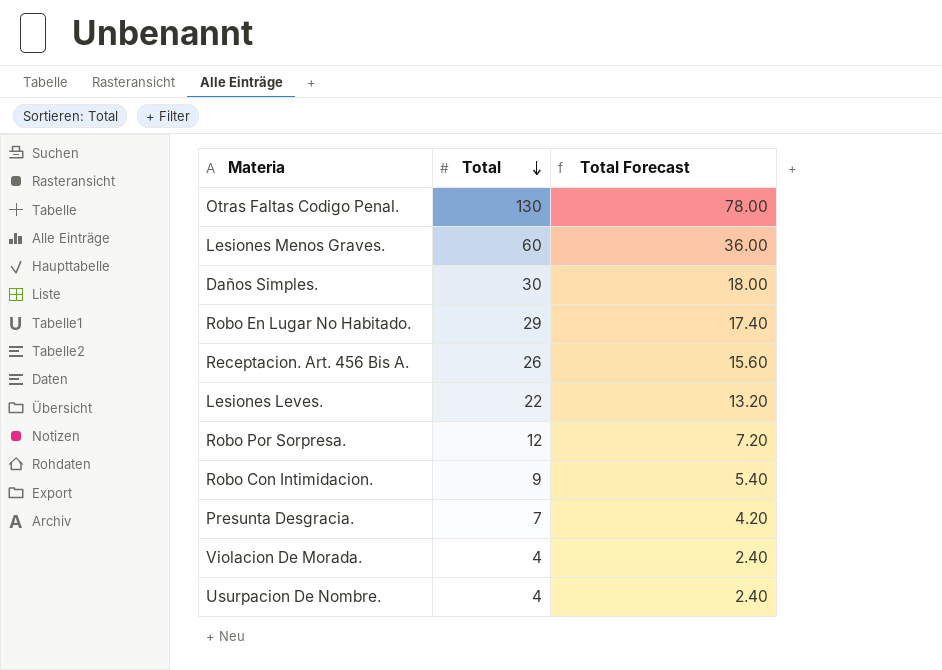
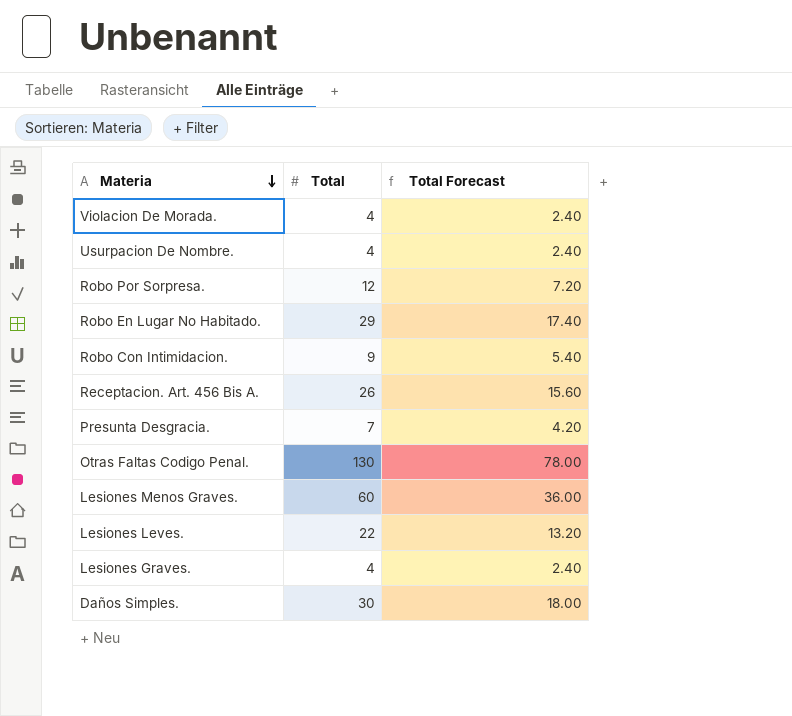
row order: Total descending -> Materia descending
row Lesiones Graves.: none -> 4 | 2.40

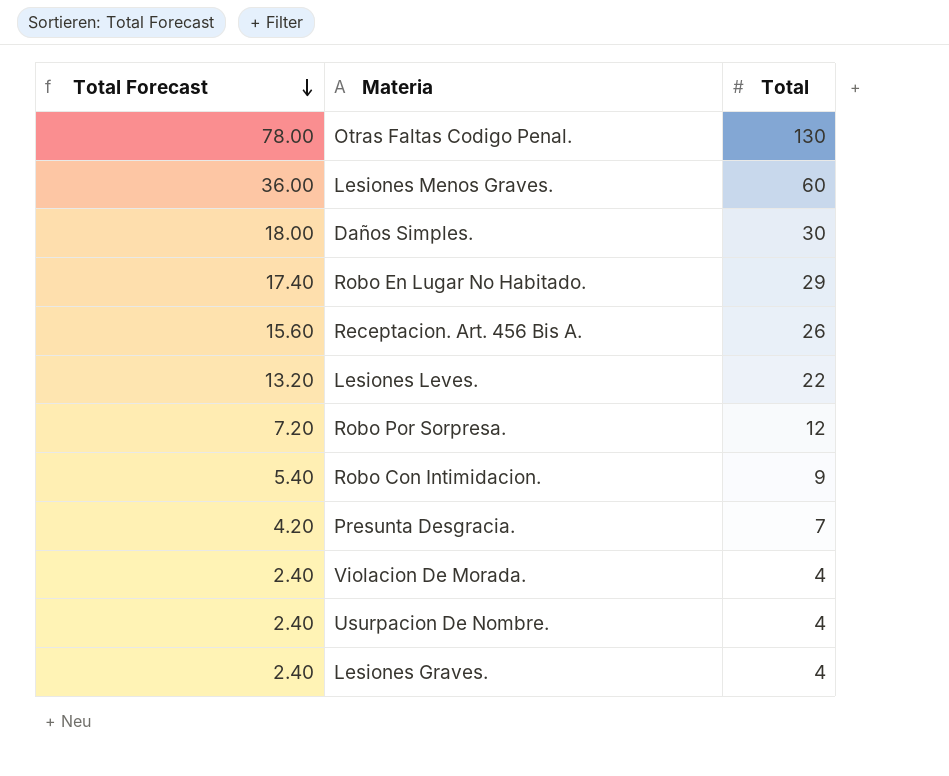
row order: Materia descending -> Total Forecast descending
column Total Forecast | position: 3 -> 1

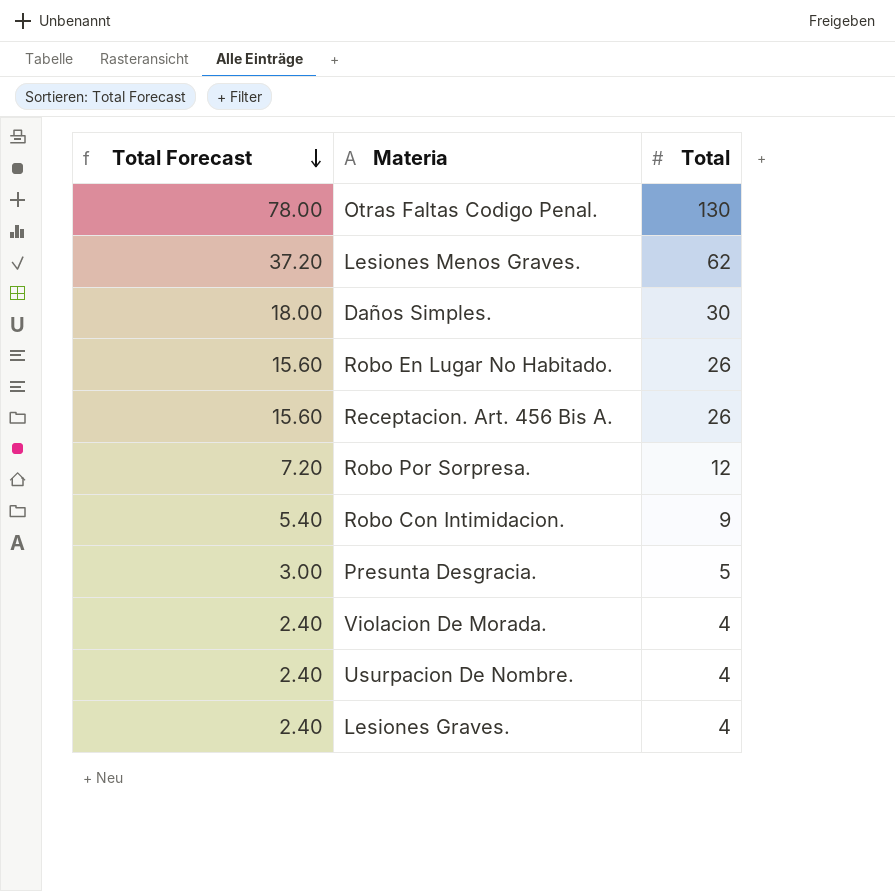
row Lesiones Leves.: 13.20 | 22 -> none
Lesiones Menos Graves. | Total Forecast: 36.00 -> 37.20
Lesiones Menos Graves. | Total: 60 -> 62
Robo En Lugar No Habitado. | Total Forecast: 17.40 -> 15.60
Robo En Lugar No Habitado. | Total: 29 -> 26
Presunta Desgracia. | Total Forecast: 4.20 -> 3.00
Presunta Desgracia. | Total: 7 -> 5

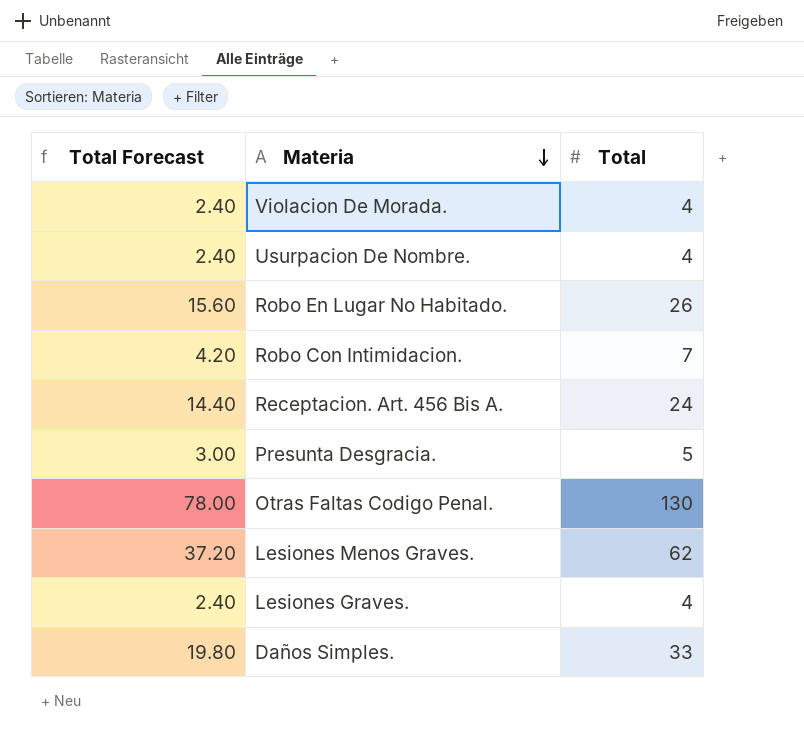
row order: Total Forecast descending -> Materia descending
row Robo Por Sorpresa.: 7.20 | 12 -> none
Robo Con Intimidacion. | Total Forecast: 5.40 -> 4.20
Robo Con Intimidacion. | Total: 9 -> 7
Receptacion. Art. 456 Bis A. | Total Forecast: 15.60 -> 14.40
Receptacion. Art. 456 Bis A. | Total: 26 -> 24
Daños Simples. | Total Forecast: 18.00 -> 19.80
Daños Simples. | Total: 30 -> 33

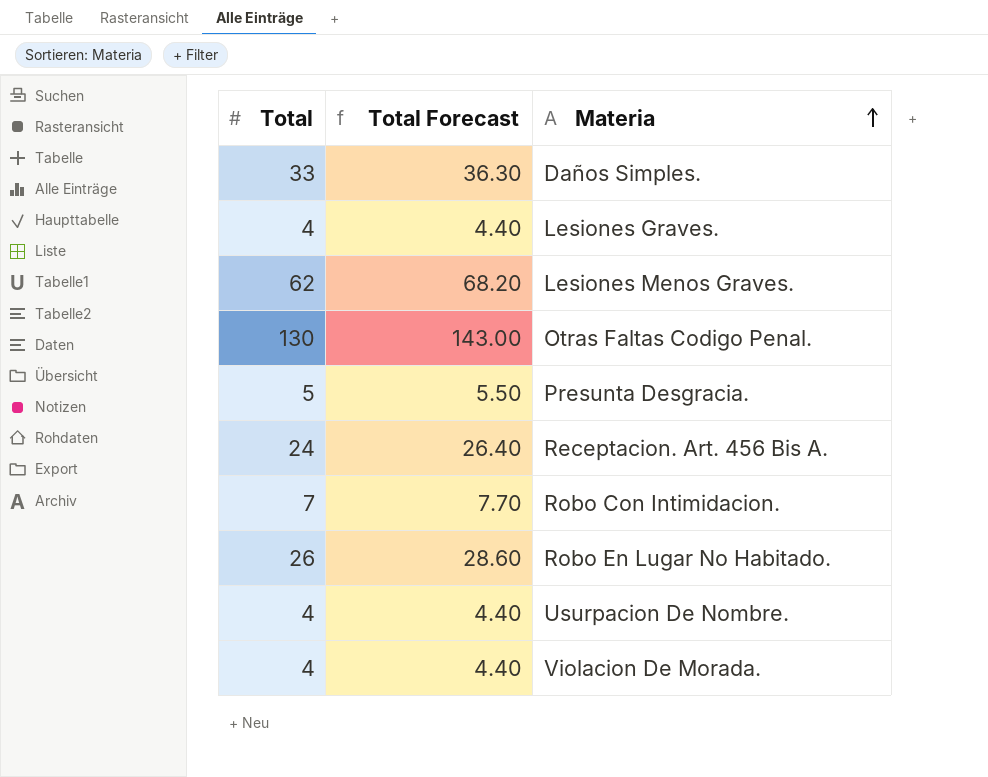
row order: Materia descending -> Materia ascending
column Total | position: 3 -> 1
column Total Forecast | formula: [Total] * 0.6 -> [Total] * 1.1

